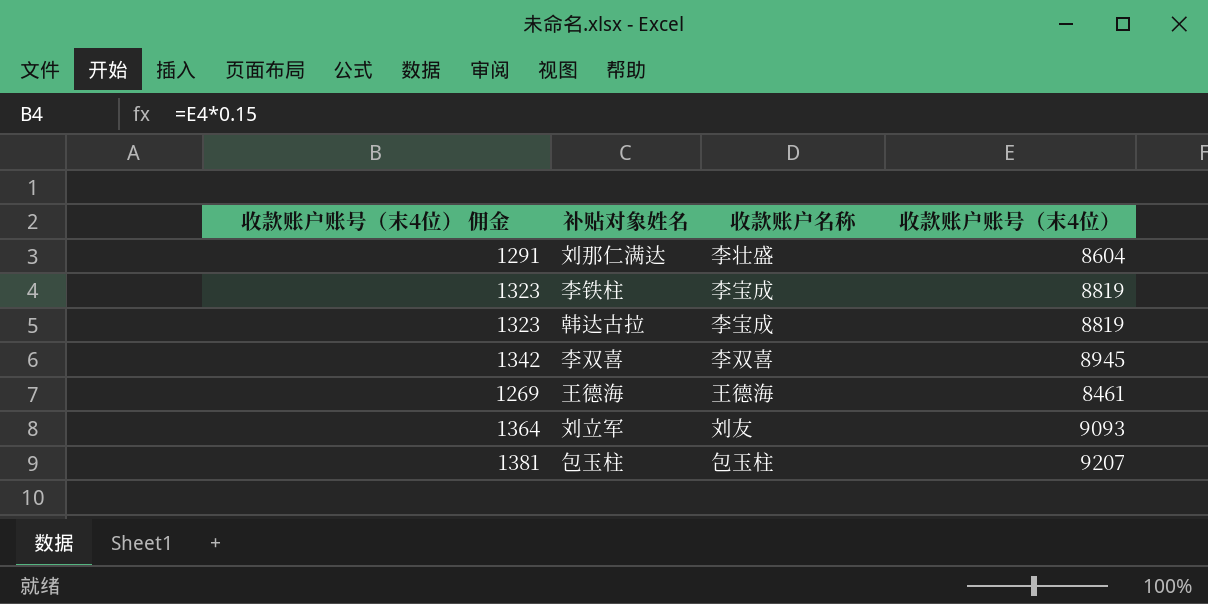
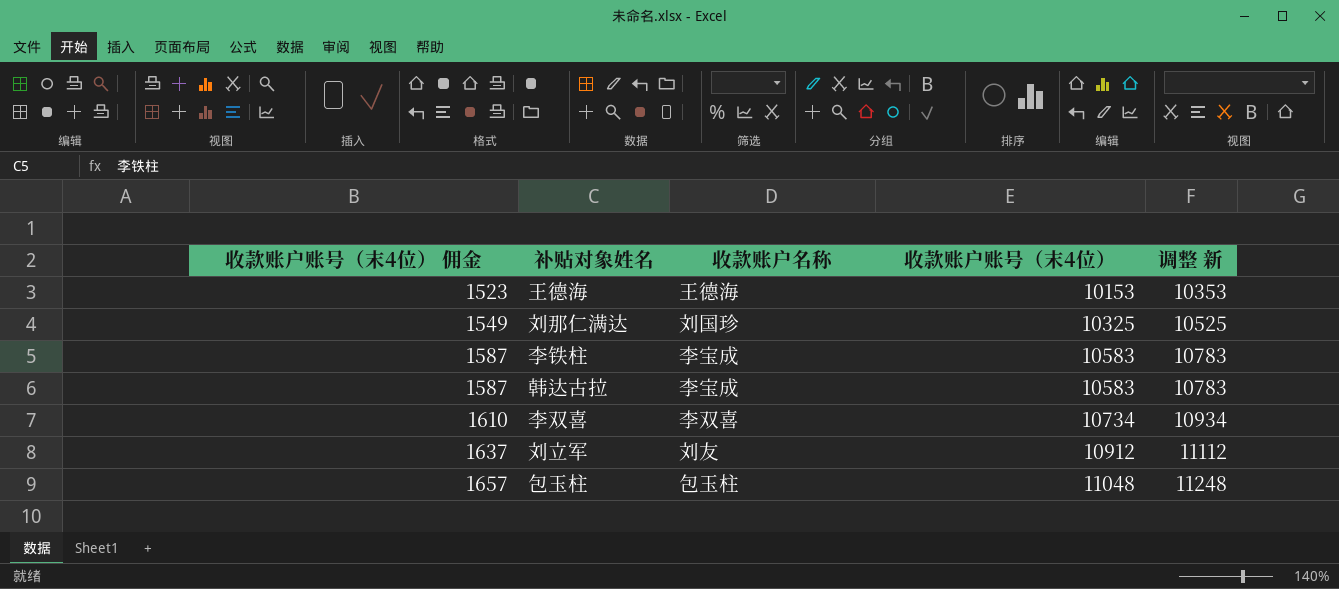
row order: none -> 收款账户账号（末4位） 佣金 ascending
column 调整 新 | formula: none -> [收款账户账号（末4位）] + 200
王德海 | 收款账户账号（末4位） 佣金: 1269 -> 1523
王德海 | 收款账户账号（末4位）: 8461 -> 10153
刘那仁满达 | 收款账户账号（末4位） 佣金: 1291 -> 1549
刘那仁满达 | 收款账户名称: 李壮盛 -> 刘国珍
刘那仁满达 | 收款账户账号（末4位）: 8604 -> 10325
李铁柱 | 收款账户账号（末4位） 佣金: 1323 -> 1587
李铁柱 | 收款账户账号（末4位）: 8819 -> 10583
韩达古拉 | 收款账户账号（末4位） 佣金: 1323 -> 1587
韩达古拉 | 收款账户账号（末4位）: 8819 -> 10583
李双喜 | 收款账户账号（末4位） 佣金: 1342 -> 1610
李双喜 | 收款账户账号（末4位）: 8945 -> 10734
刘立军 | 收款账户账号（末4位） 佣金: 1364 -> 1637
刘立军 | 收款账户账号（末4位）: 9093 -> 10912
包玉柱 | 收款账户账号（末4位） 佣金: 1381 -> 1657
包玉柱 | 收款账户账号（末4位）: 9207 -> 11048

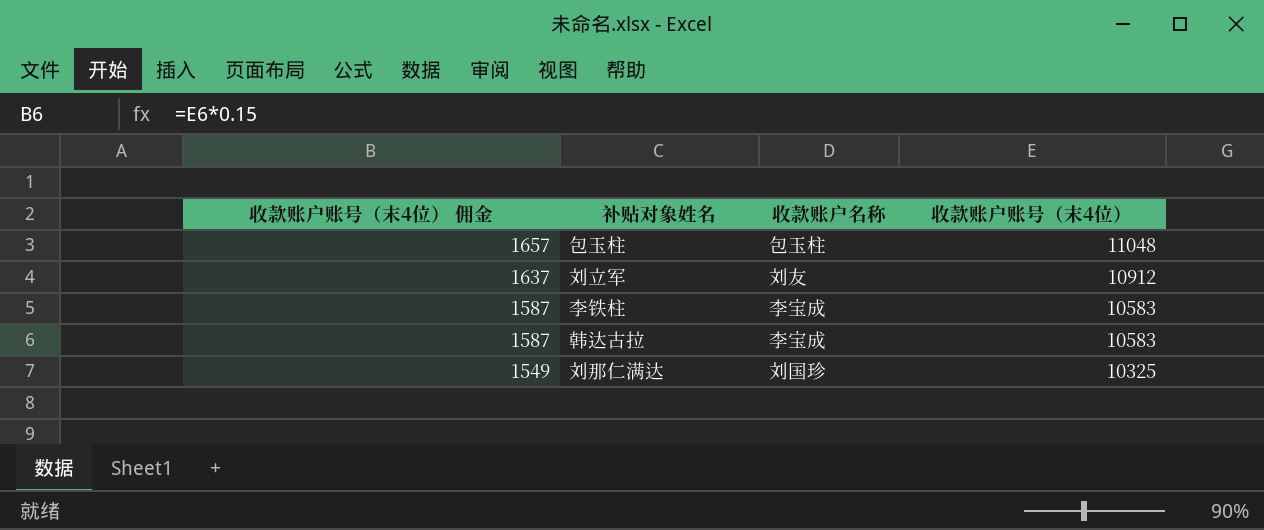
row order: 收款账户账号（末4位） 佣金 ascending -> 收款账户账号（末4位） 佣金 descending
column 调整 新 | formula: [收款账户账号（末4位）] + 200 -> none
row 王德海: 1523 | 王德海 | 10153 | 10353 -> none
row 李双喜: 1610 | 李双喜 | 10734 | 10934 -> none

